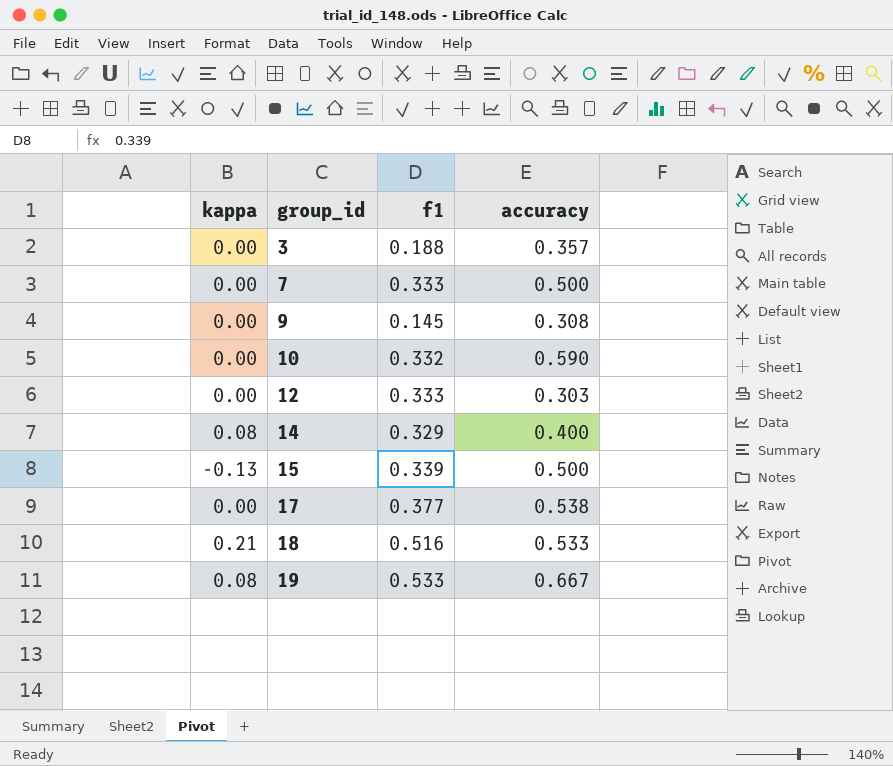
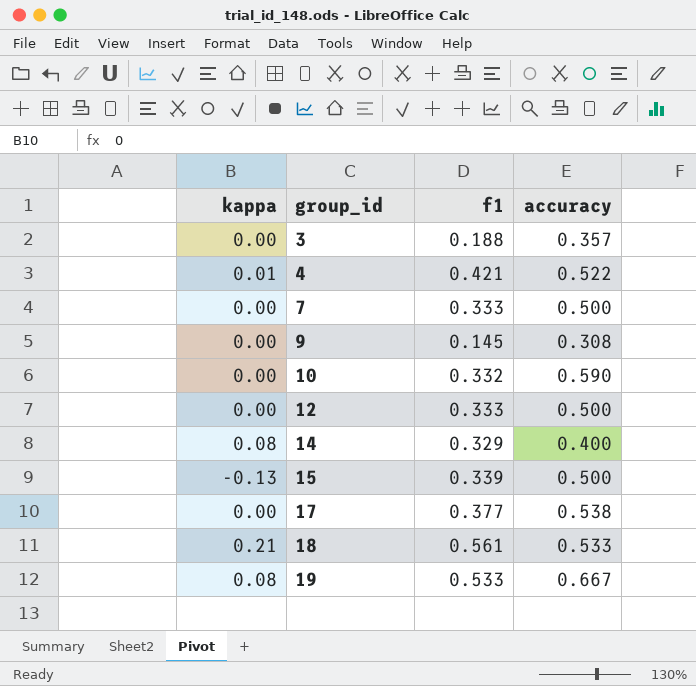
row 4: none -> 0.01 | 0.421 | 0.522
12 | accuracy: 0.303 -> 0.500
18 | f1: 0.516 -> 0.561

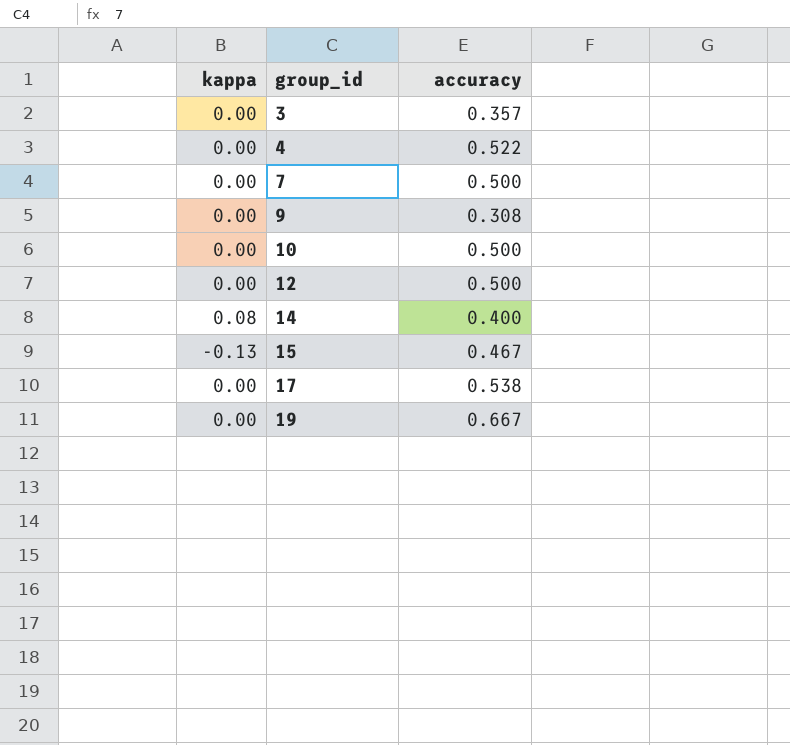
column f1 | position: 3 -> none
row 18: 0.21 | 0.561 | 0.533 -> none
4 | kappa: 0.01 -> 0.00
10 | accuracy: 0.590 -> 0.500
15 | accuracy: 0.500 -> 0.467
19 | kappa: 0.08 -> 0.00

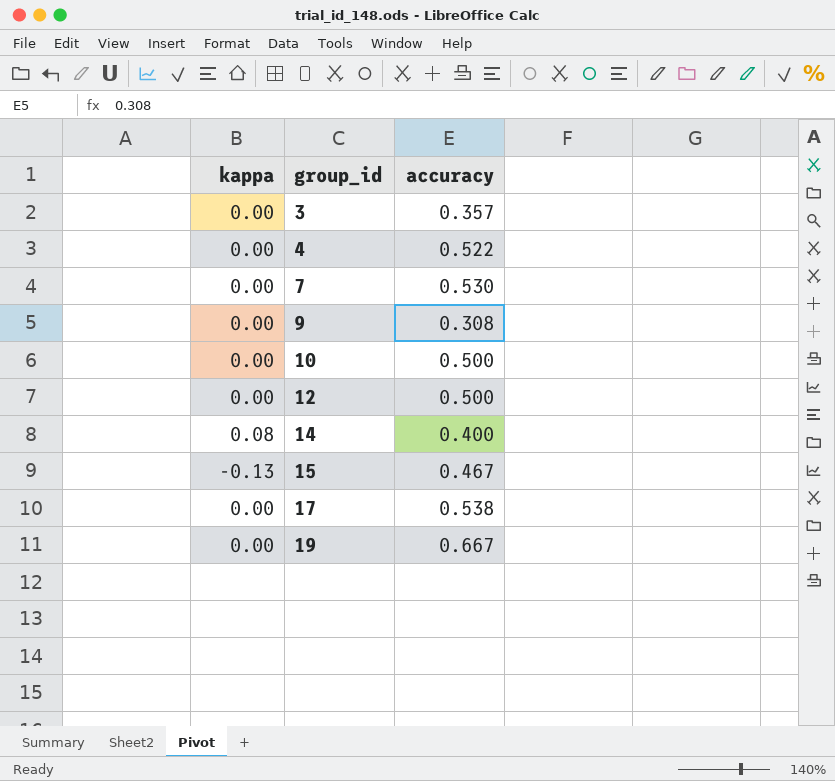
7 | accuracy: 0.500 -> 0.530

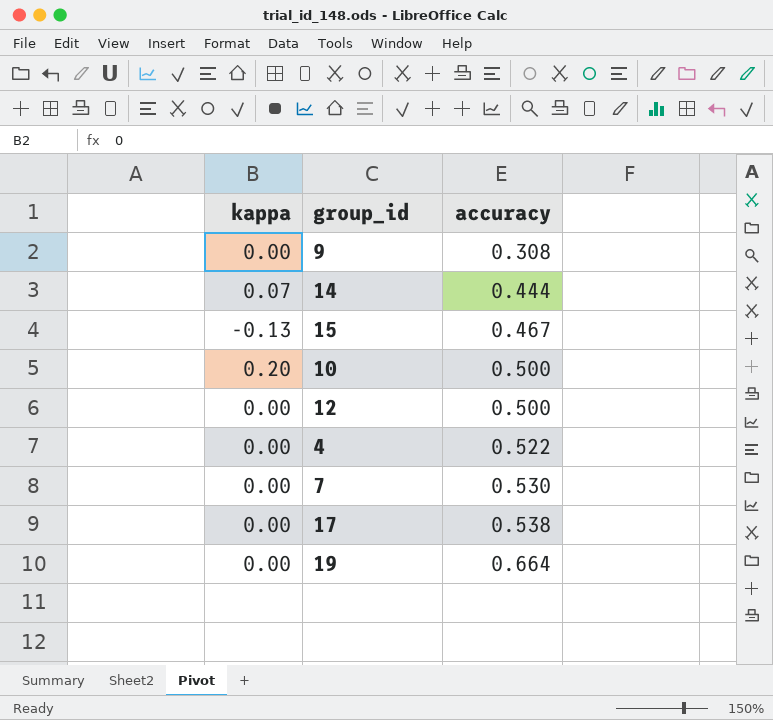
row order: group_id ascending -> accuracy ascending
row 3: 0.00 | 0.357 -> none
14 | kappa: 0.08 -> 0.07
14 | accuracy: 0.400 -> 0.444
10 | kappa: 0.00 -> 0.20
19 | accuracy: 0.667 -> 0.664

